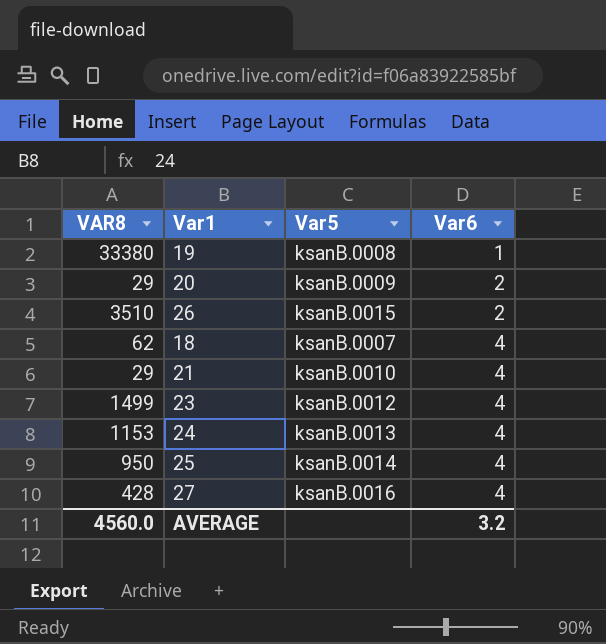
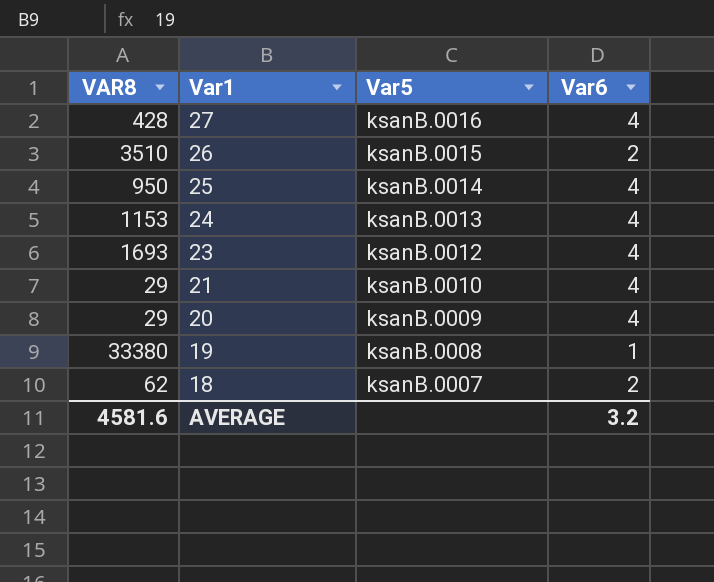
row order: Var6 ascending -> Var1 descending
23 | VAR8: 1499 -> 1693
20 | Var6: 2 -> 4
18 | Var6: 4 -> 2
AVERAGE | VAR8: 4560.0 -> 4581.6

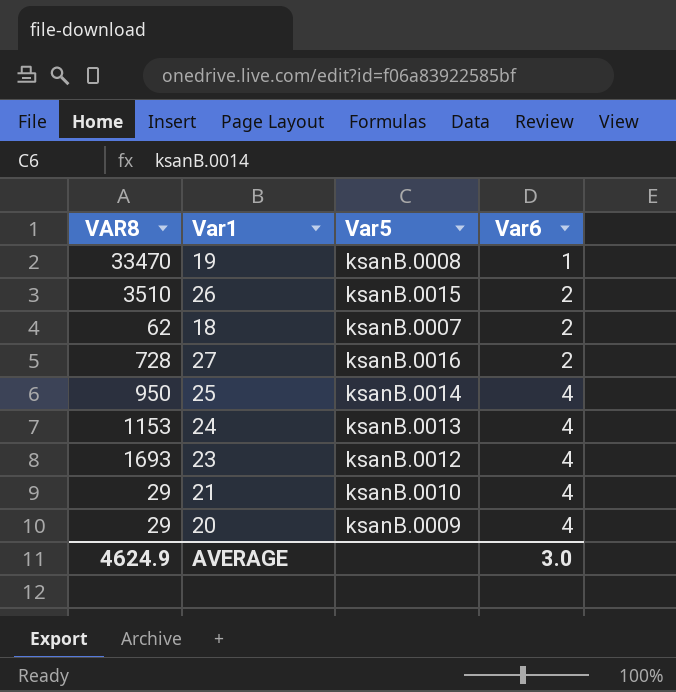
row order: Var1 descending -> Var6 ascending
19 | VAR8: 33380 -> 33470
27 | VAR8: 428 -> 728
27 | Var6: 4 -> 2
AVERAGE | VAR8: 4581.6 -> 4624.9
AVERAGE | Var6: 3.2 -> 3.0

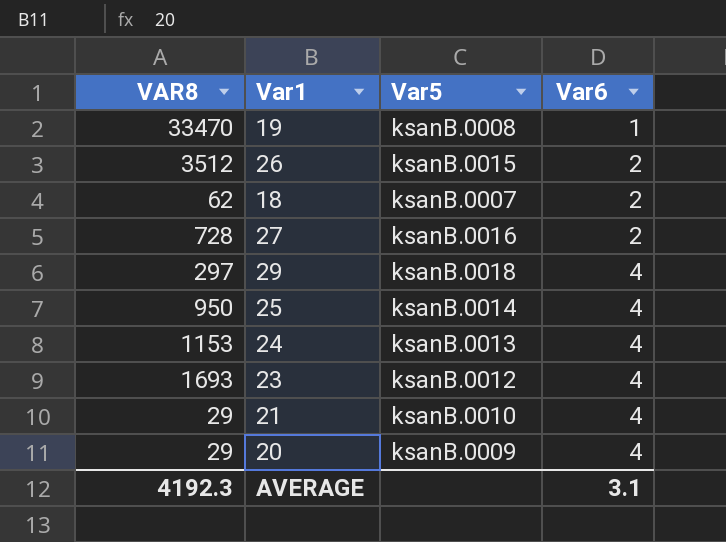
26 | VAR8: 3510 -> 3512
row 29: none -> 297 | ksanB.0018 | 4
AVERAGE | VAR8: 4624.9 -> 4192.3
AVERAGE | Var6: 3.0 -> 3.1

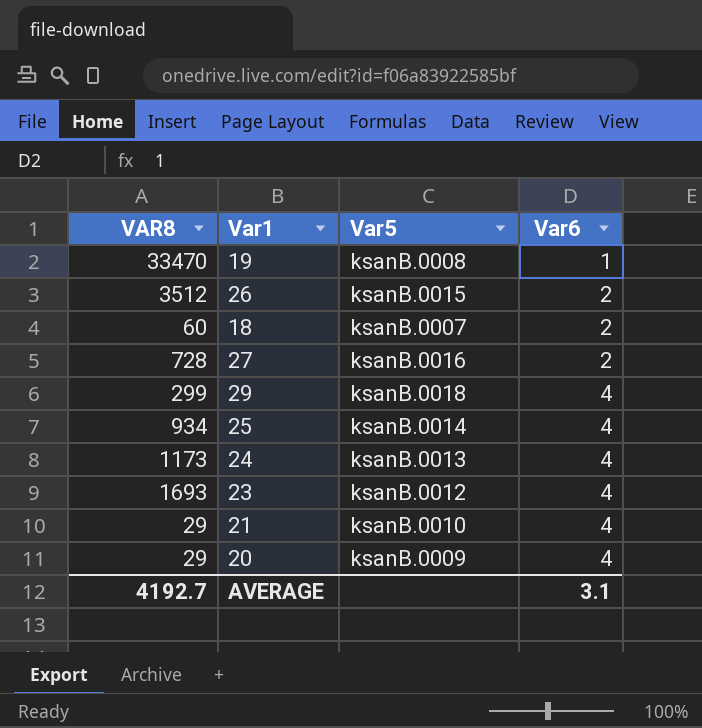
18 | VAR8: 62 -> 60
29 | VAR8: 297 -> 299
25 | VAR8: 950 -> 934
24 | VAR8: 1153 -> 1173
AVERAGE | VAR8: 4192.3 -> 4192.7

